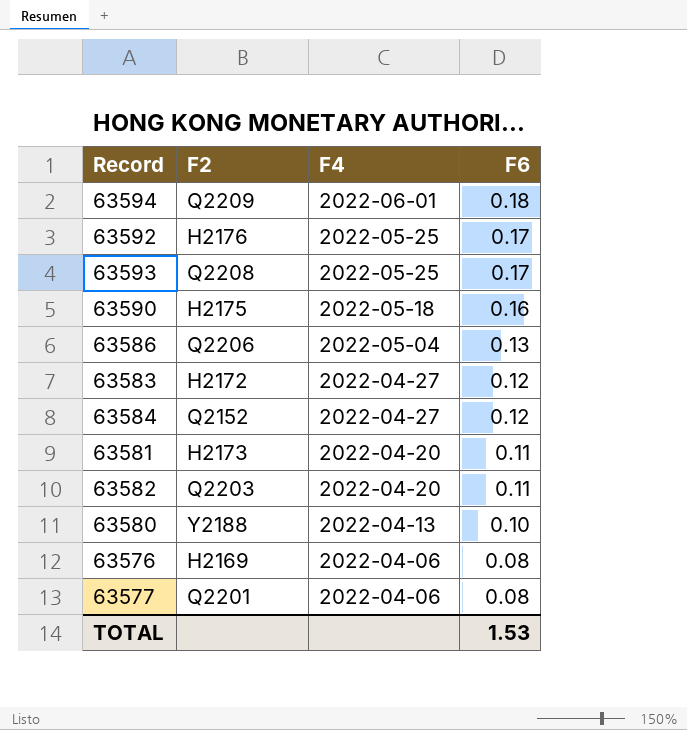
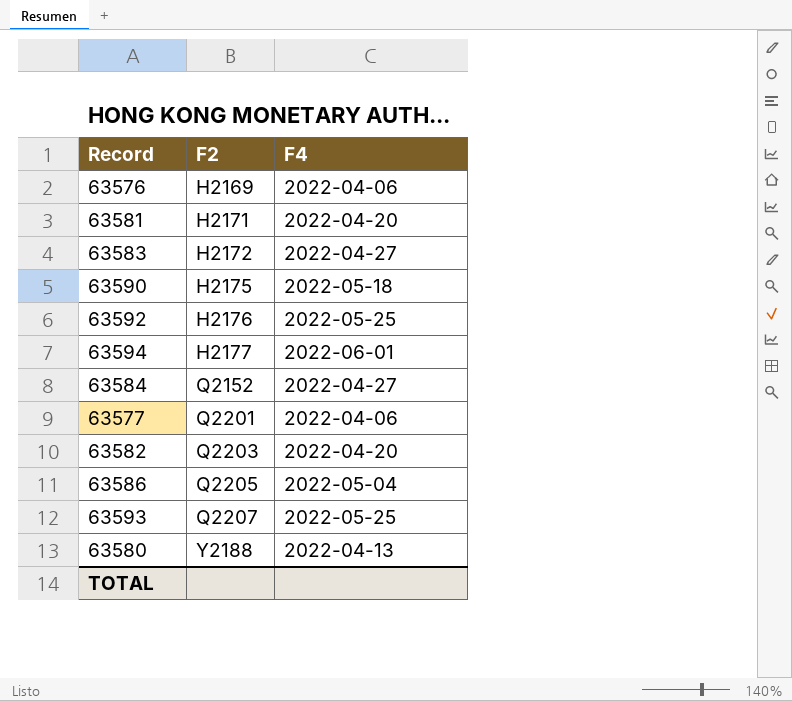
row order: F4 descending -> F2 ascending
column F6 | position: 4 -> none
63581 | F2: H2173 -> H2171
63594 | F2: Q2209 -> H2177
63586 | F2: Q2206 -> Q2205
63593 | F2: Q2208 -> Q2207

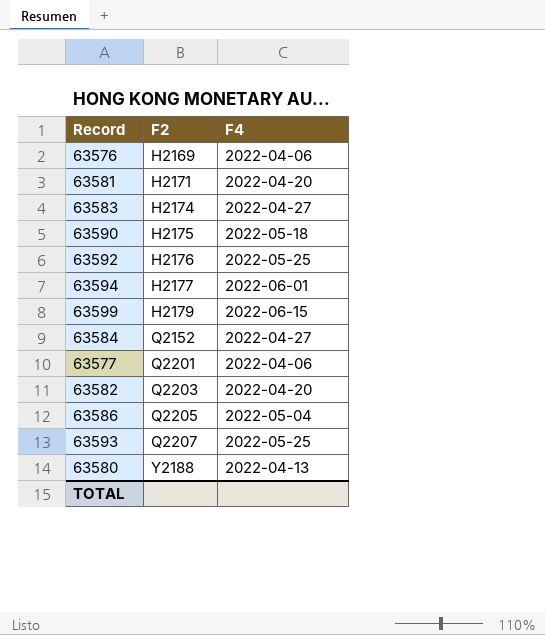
63583 | F2: H2172 -> H2174
row 63599: none -> H2179 | 2022-06-15

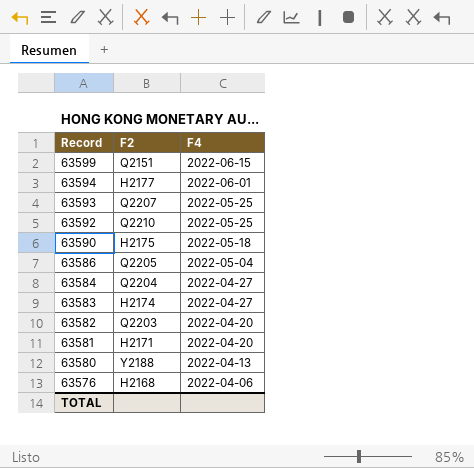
row order: F2 ascending -> Record descending
row 63577: Q2201 | 2022-04-06 -> none
63599 | F2: H2179 -> Q2151
63592 | F2: H2176 -> Q2210
63584 | F2: Q2152 -> Q2204
63576 | F2: H2169 -> H2168

